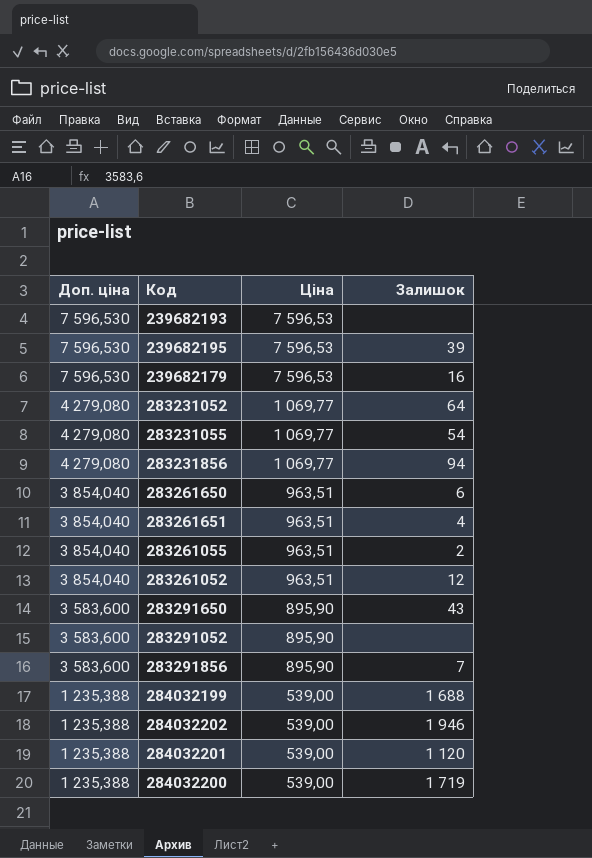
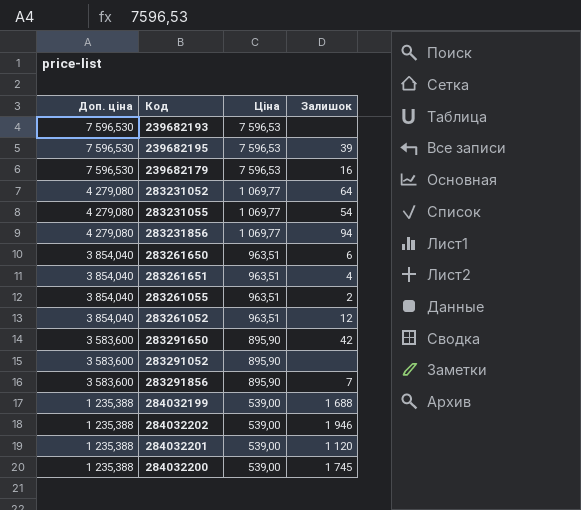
283291650 | Залишок: 43 -> 42
284032200 | Залишок: 1 719 -> 1 745

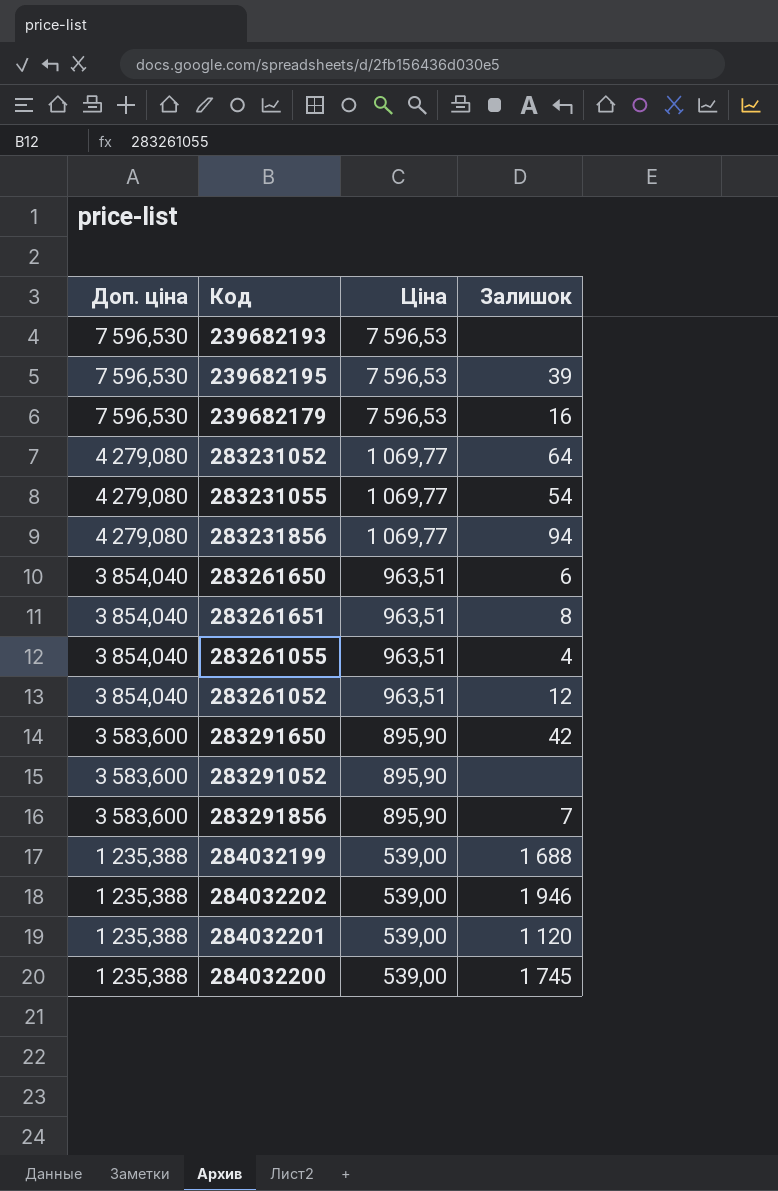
283261651 | Залишок: 4 -> 8
283261055 | Залишок: 2 -> 4

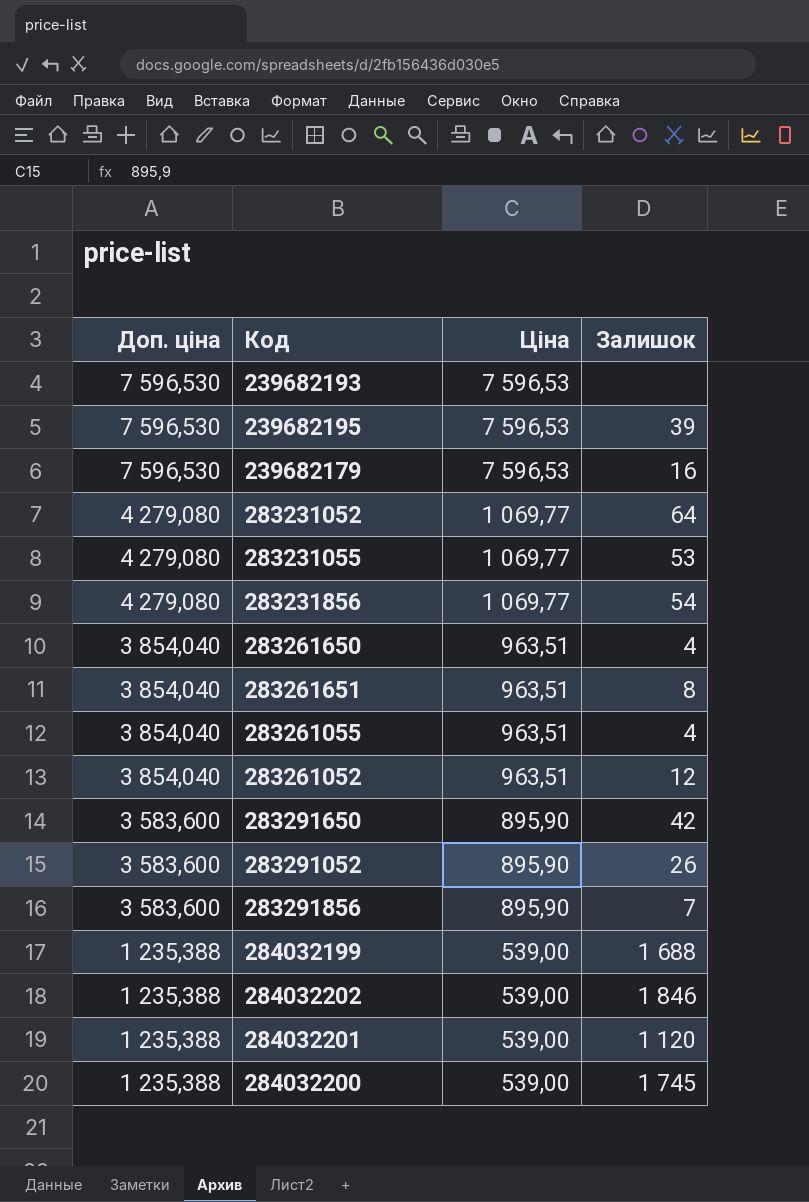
283231055 | Залишок: 54 -> 53
283231856 | Залишок: 94 -> 54
283261650 | Залишок: 6 -> 4
283291052 | Залишок: none -> 26
284032202 | Залишок: 1 946 -> 1 846

